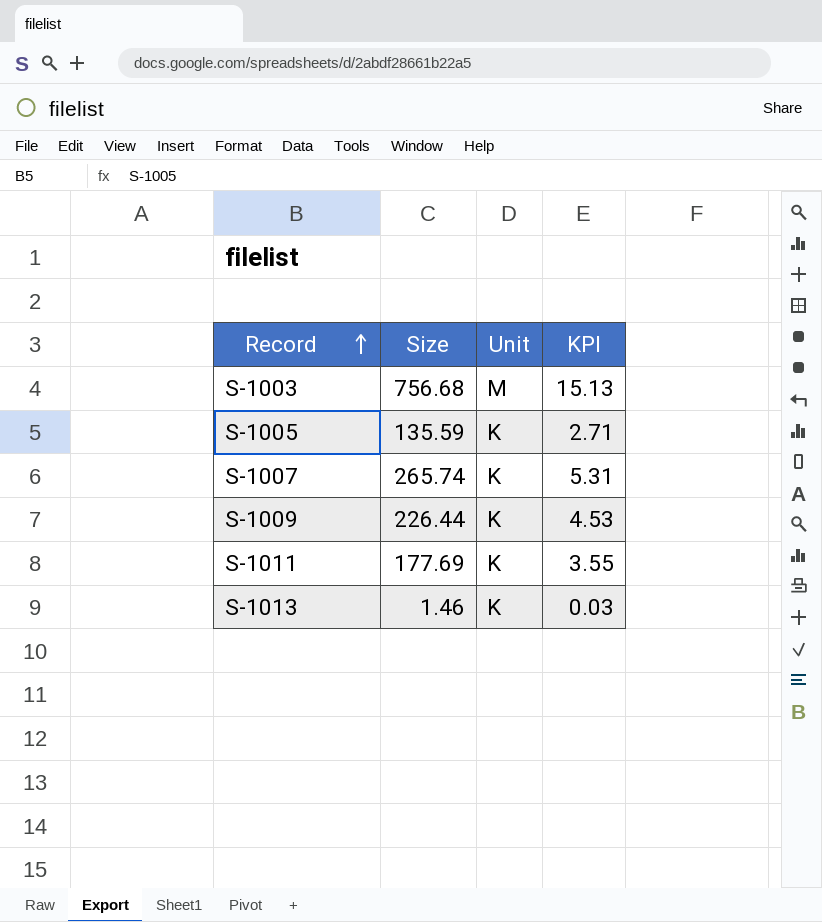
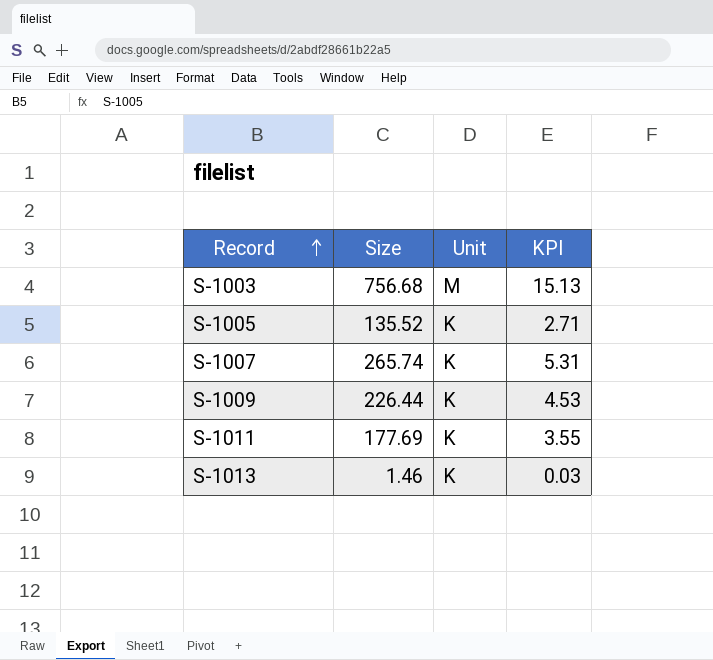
S-1005 | Size: 135.59 -> 135.52

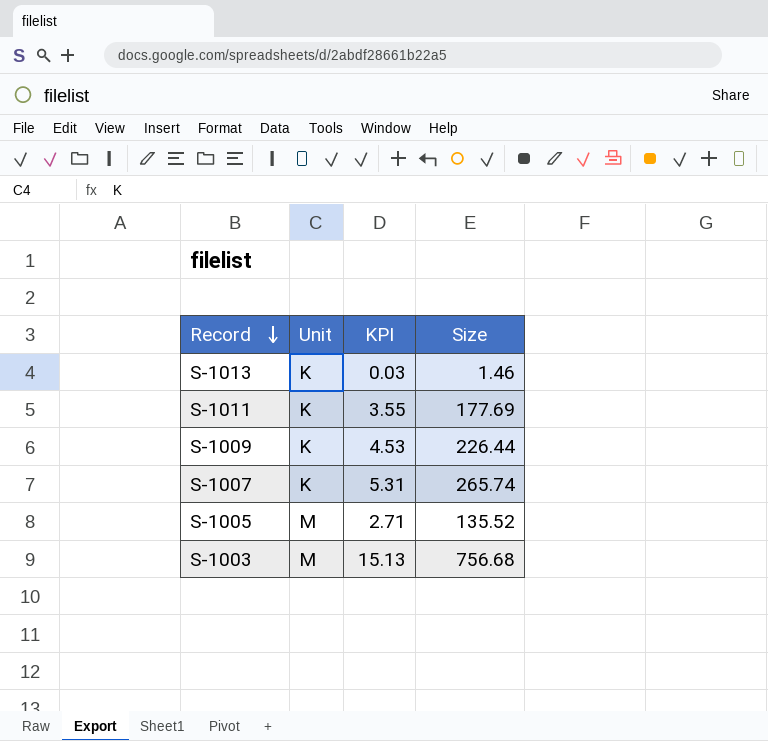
row order: Record ascending -> Record descending
column Size | position: 2 -> 4
S-1005 | Unit: K -> M

